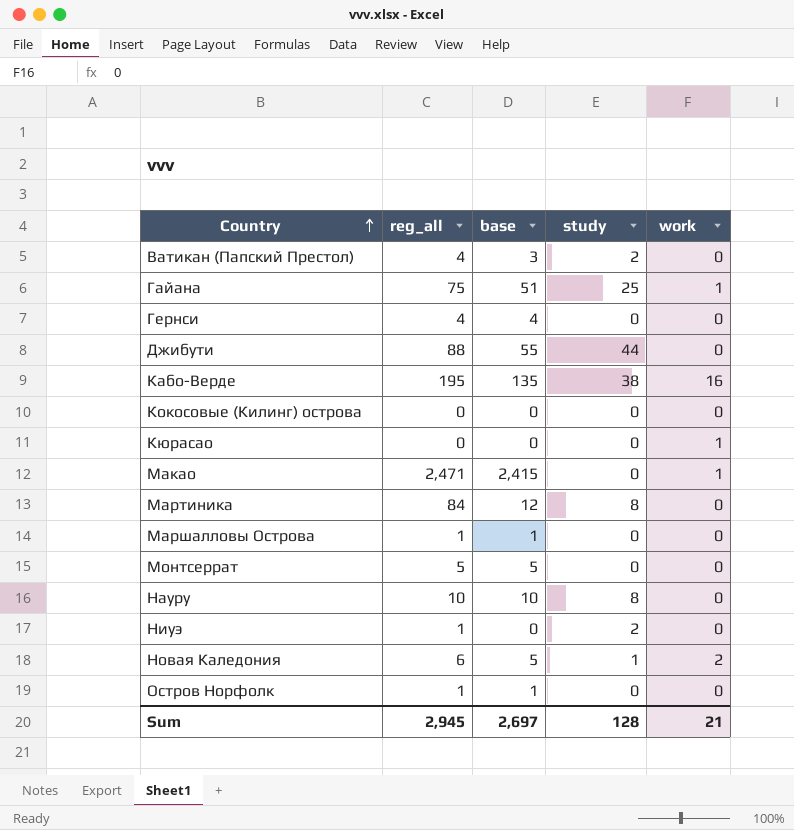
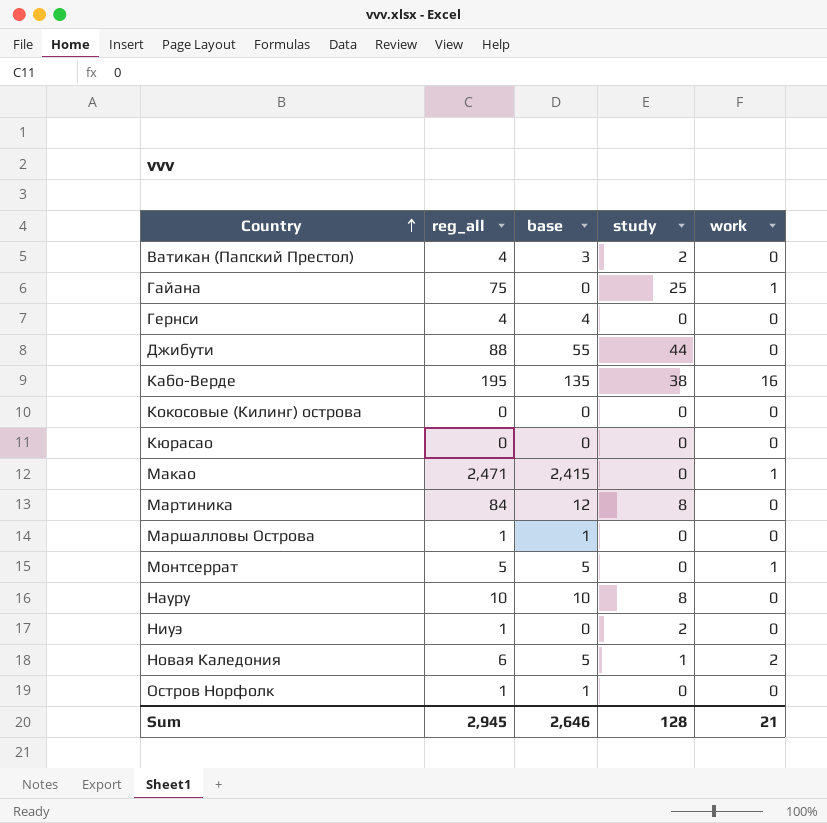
Гайана | base: 51 -> 0
Кюрасао | work: 1 -> 0
Монтсеррат | work: 0 -> 1
Sum | base: 2,697 -> 2,646

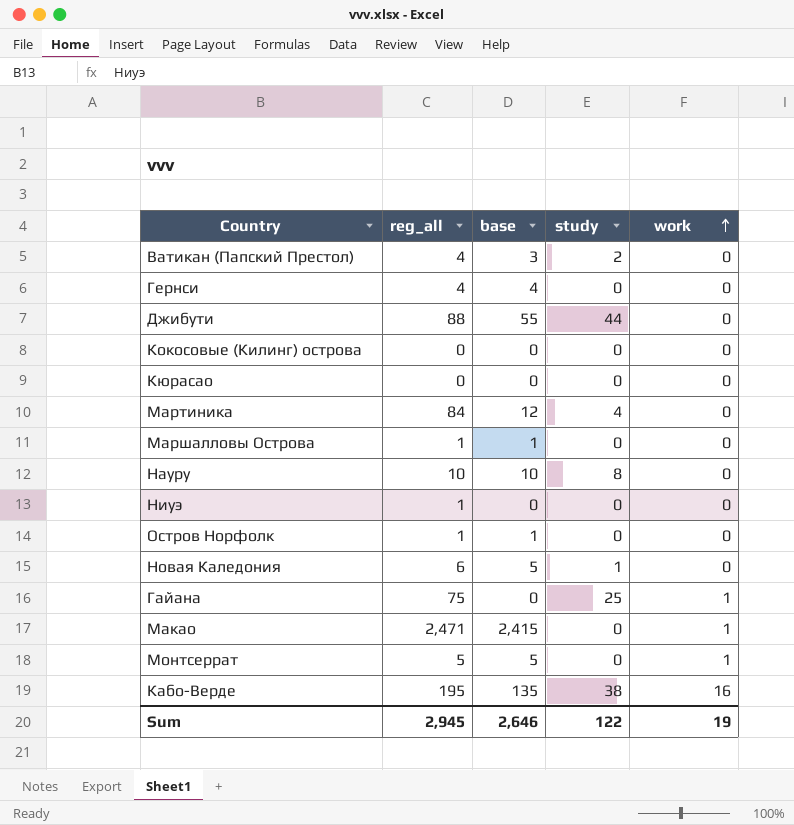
row order: Country ascending -> work ascending
Мартиника | study: 8 -> 4
Ниуэ | study: 2 -> 0
Новая Каледония | work: 2 -> 0
Sum | study: 128 -> 122
Sum | work: 21 -> 19

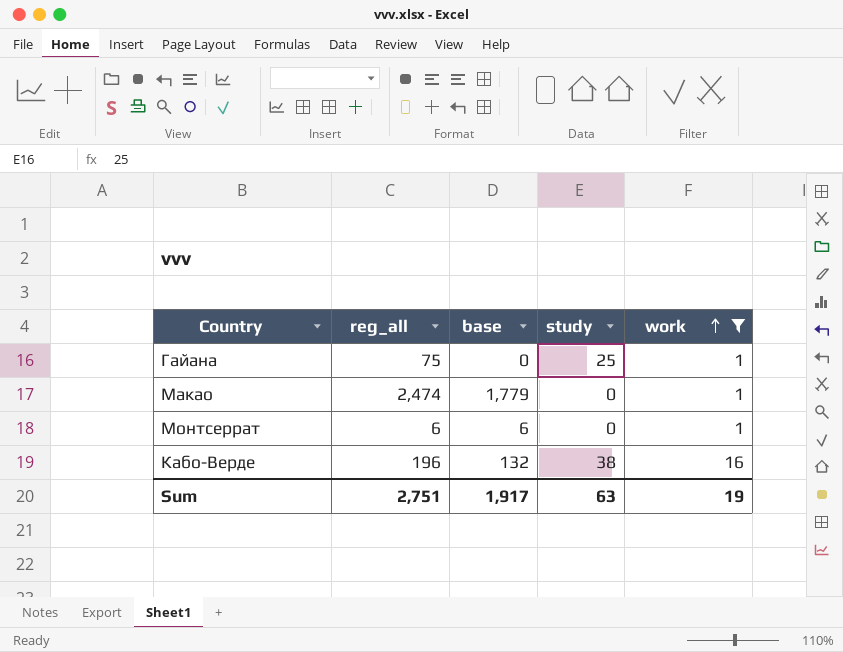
filter: none -> work != 0
Макао | reg_all: 2,471 -> 2,474
Макао | base: 2,415 -> 1,779
Монтсеррат | reg_all: 5 -> 6
Монтсеррат | base: 5 -> 6
Кабо-Верде | reg_all: 195 -> 196
Кабо-Верде | base: 135 -> 132
Sum | reg_all: 2,945 -> 2,751
Sum | base: 2,646 -> 1,917
Sum | study: 122 -> 63

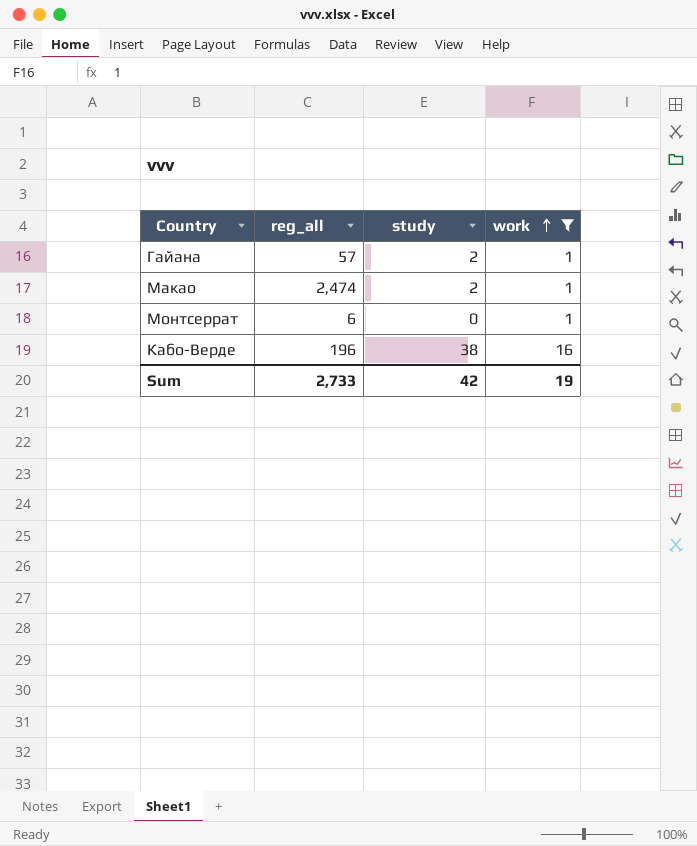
column base | position: 3 -> none
Гайана | reg_all: 75 -> 57
Гайана | study: 25 -> 2
Макао | study: 0 -> 2
Sum | reg_all: 2,751 -> 2,733
Sum | study: 63 -> 42

